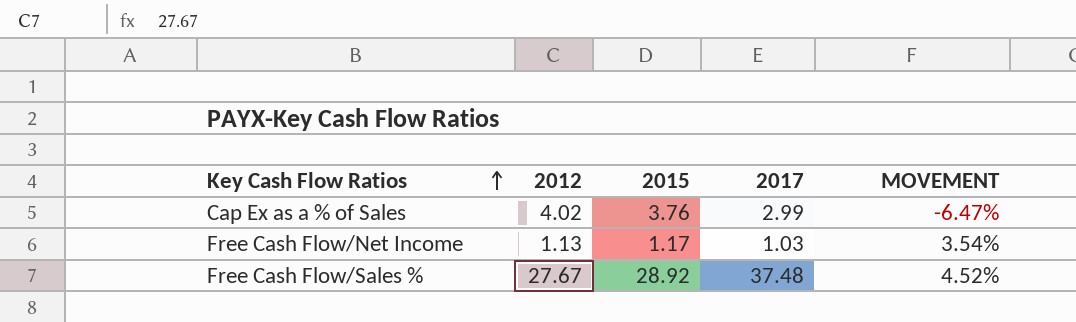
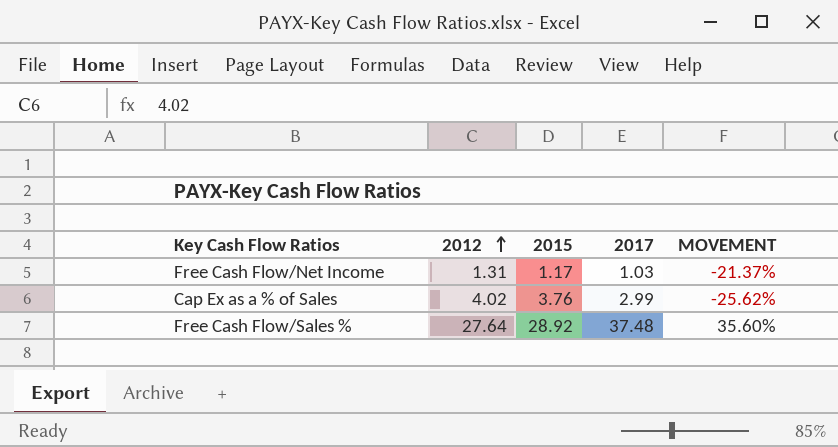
row order: Key Cash Flow Ratios ascending -> 2012 ascending
column MOVEMENT | formula: ([2015] - [2012]) / [2012] -> ([2017] - [2012]) / [2012]
Free Cash Flow/Net Income | 2012: 1.13 -> 1.31
Free Cash Flow/Sales % | 2012: 27.67 -> 27.64

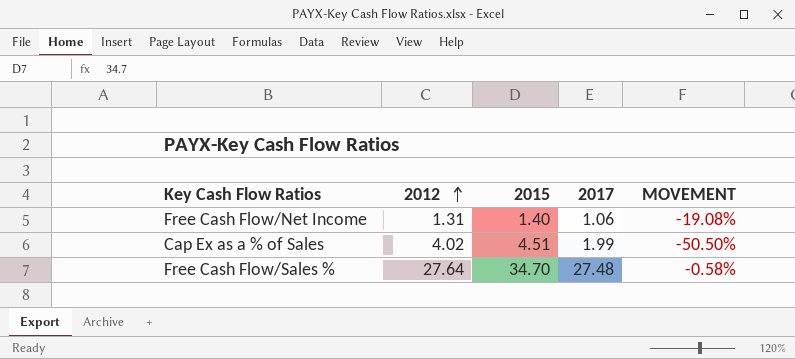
Free Cash Flow/Net Income | 2015: 1.17 -> 1.40
Free Cash Flow/Net Income | 2017: 1.03 -> 1.06
Free Cash Flow/Net Income | MOVEMENT: -21.37% -> -19.08%
Cap Ex as a % of Sales | 2015: 3.76 -> 4.51
Cap Ex as a % of Sales | 2017: 2.99 -> 1.99
Cap Ex as a % of Sales | MOVEMENT: -25.62% -> -50.50%
Free Cash Flow/Sales % | 2015: 28.92 -> 34.70
Free Cash Flow/Sales % | 2017: 37.48 -> 27.48
Free Cash Flow/Sales % | MOVEMENT: 35.60% -> -0.58%

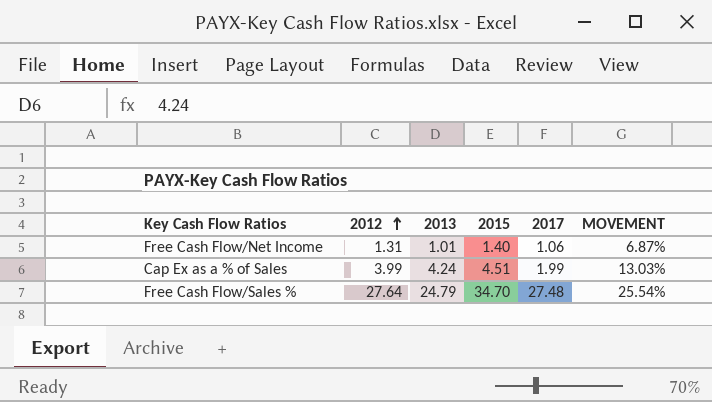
column 2013 | position: none -> 3
column MOVEMENT | formula: ([2017] - [2012]) / [2012] -> ([2015] - [2012]) / [2012]
Cap Ex as a % of Sales | 2012: 4.02 -> 3.99

